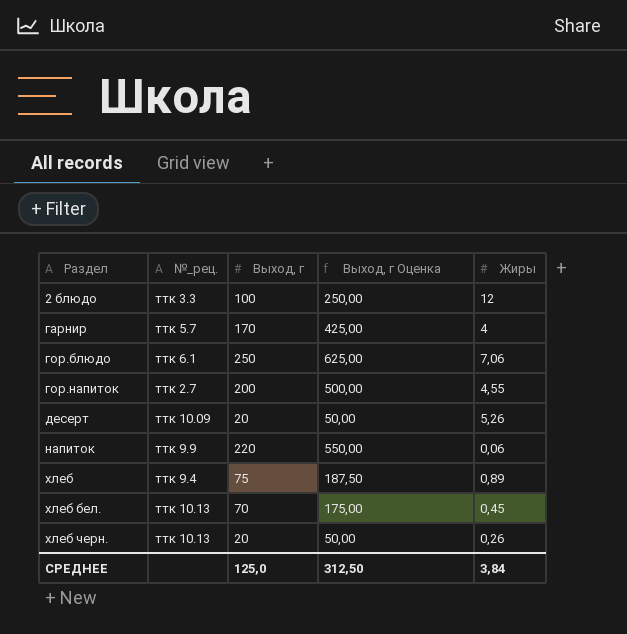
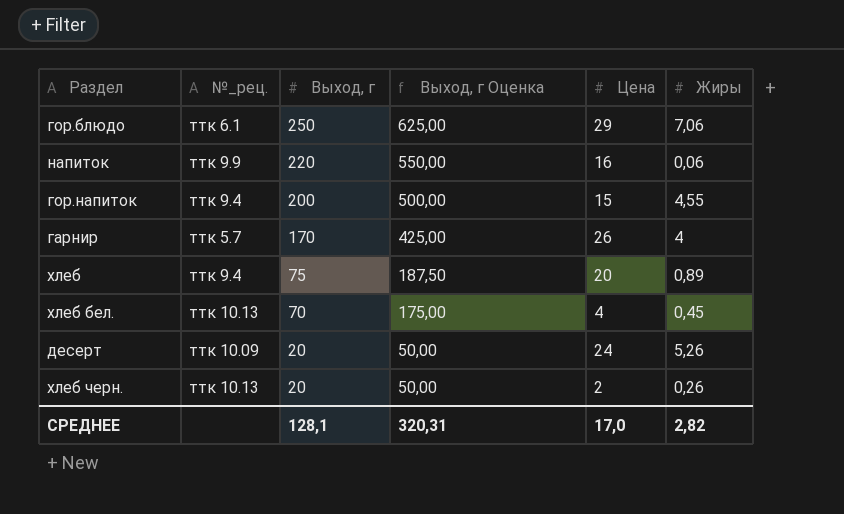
row order: Раздел ascending -> Выход, г descending
column Цена | position: none -> 5
row 2 блюдо: ттк 3.3 | 100 | 250,00 | 12 -> none
гор.напиток | №_рец.: ттк 2.7 -> ттк 9.4
СРЕДНЕЕ | Выход, г: 125,0 -> 128,1
СРЕДНЕЕ | Выход, г Оценка: 312,50 -> 320,31
СРЕДНЕЕ | Жиры: 3,84 -> 2,82

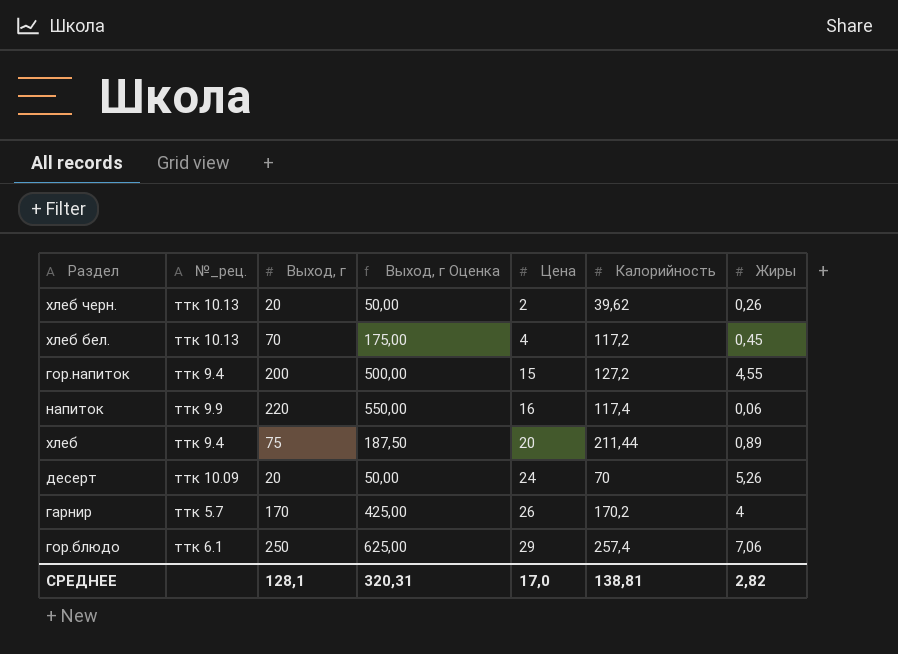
row order: Выход, г descending -> Цена ascending
column Калорийность | position: none -> 6

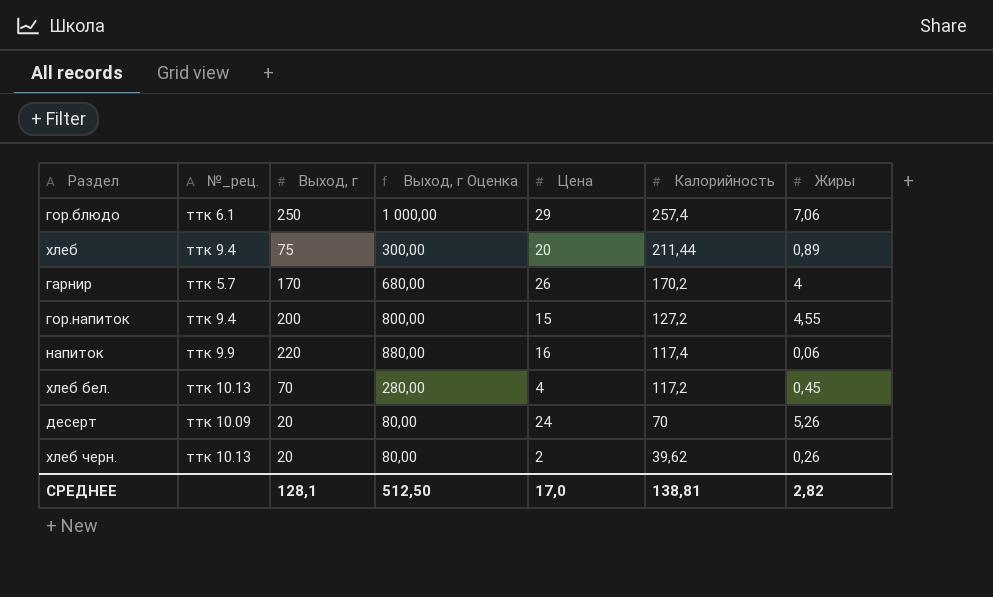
row order: Цена ascending -> Калорийность descending
column Выход, г Оценка | formula: [Выход, г] * 2,5 -> [Выход, г] * 4
СРЕДНЕЕ | Выход, г Оценка: 320,31 -> 512,50

